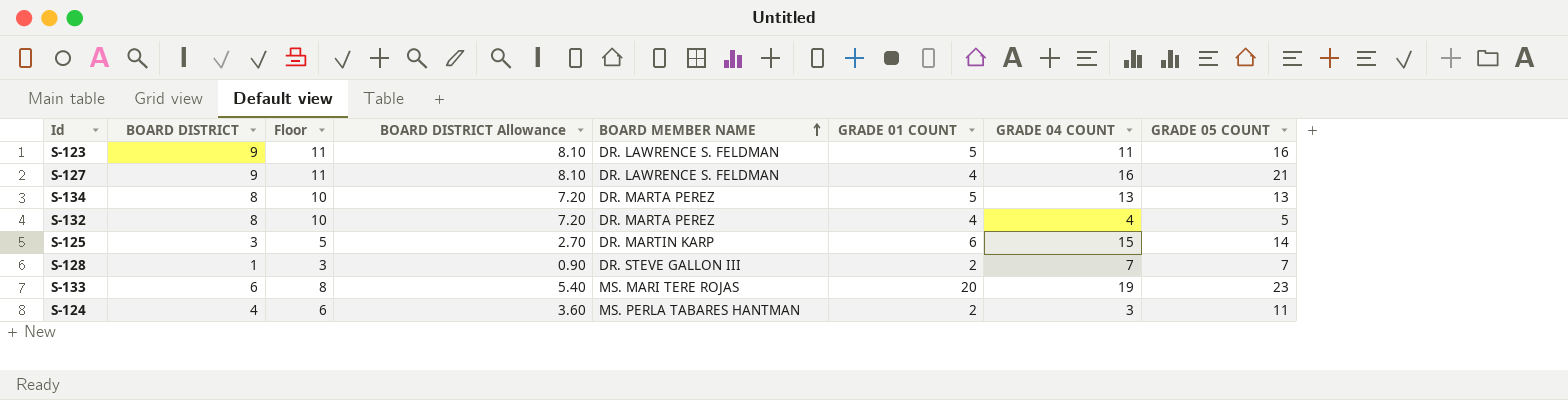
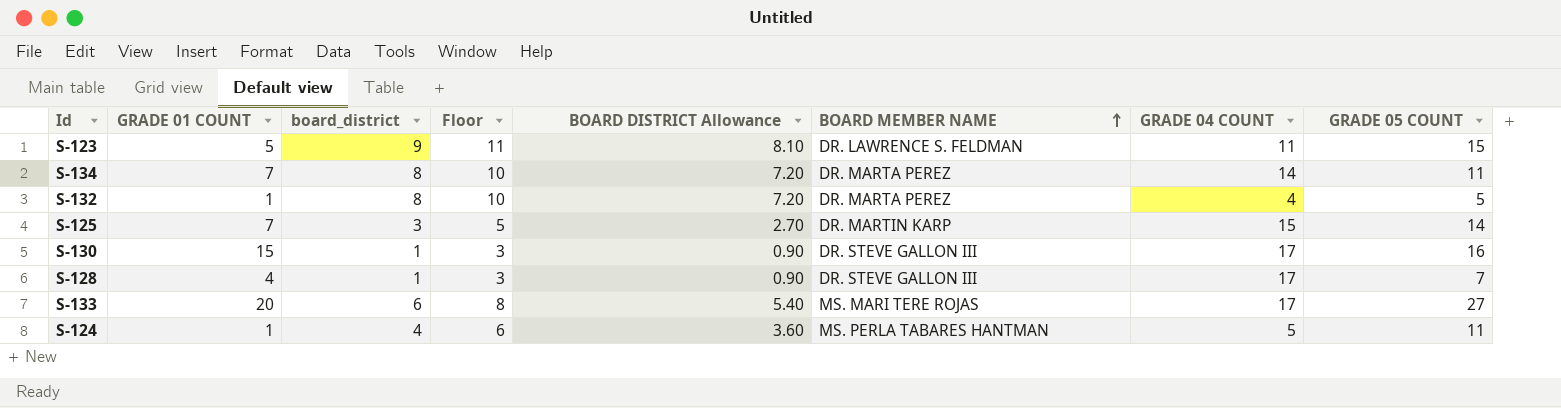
column GRADE 01 COUNT | position: 6 -> 2
column name: BOARD DISTRICT -> board_district
row S-127: 9 | 11 | 8.10 | DR. LAWRENCE S. FELDMAN | 4 | 16 | 21 -> none
S-123 | GRADE 05 COUNT: 16 -> 15
S-134 | GRADE 01 COUNT: 5 -> 7
S-134 | GRADE 04 COUNT: 13 -> 14
S-134 | GRADE 05 COUNT: 13 -> 11
S-132 | GRADE 01 COUNT: 4 -> 1
S-125 | GRADE 01 COUNT: 6 -> 7
row S-130: none -> 15 | 1 | 3 | 0.90 | DR. STEVE GALLON III | 17 | 16
S-128 | GRADE 01 COUNT: 2 -> 4
S-128 | GRADE 04 COUNT: 7 -> 17
S-133 | GRADE 04 COUNT: 19 -> 17
S-133 | GRADE 05 COUNT: 23 -> 27
S-124 | GRADE 01 COUNT: 2 -> 1
S-124 | GRADE 04 COUNT: 3 -> 5

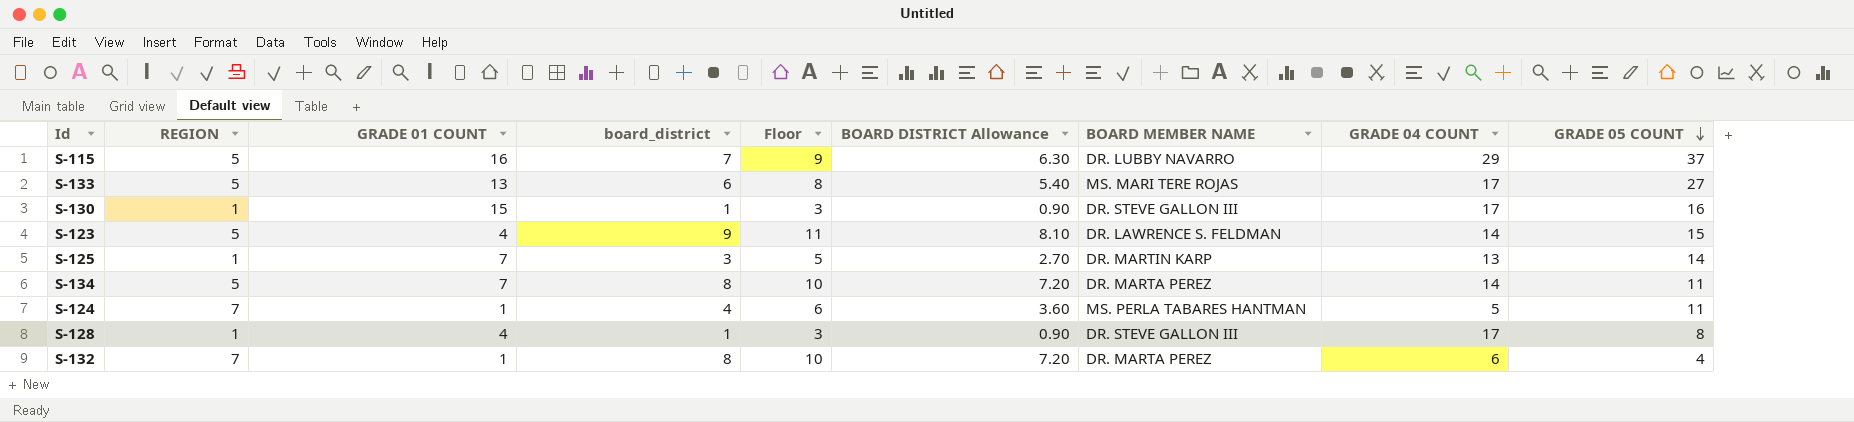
row order: BOARD MEMBER NAME ascending -> GRADE 05 COUNT descending
column REGION | position: none -> 2
row S-115: none -> 5 | 16 | 7 | 9 | 6.30 | DR. LUBBY NAVARRO | 29 | 37
S-133 | GRADE 01 COUNT: 20 -> 13
S-123 | GRADE 01 COUNT: 5 -> 4
S-123 | GRADE 04 COUNT: 11 -> 14
S-125 | GRADE 04 COUNT: 15 -> 13
S-128 | GRADE 05 COUNT: 7 -> 8
S-132 | GRADE 04 COUNT: 4 -> 6
S-132 | GRADE 05 COUNT: 5 -> 4

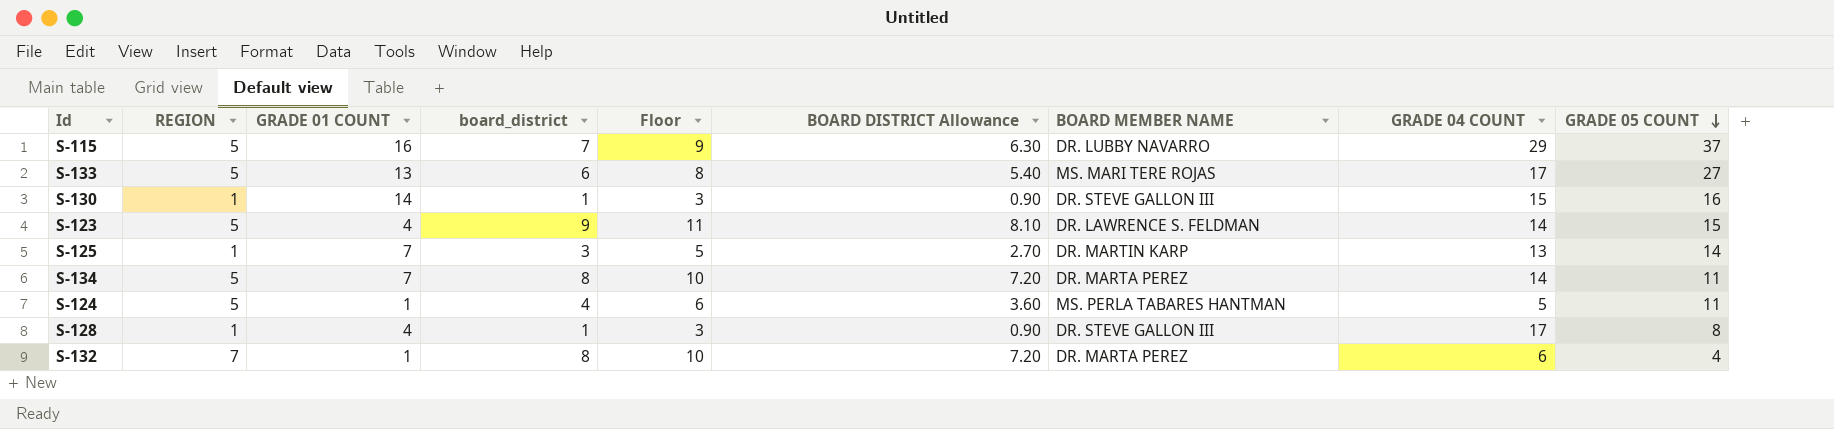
S-130 | GRADE 01 COUNT: 15 -> 14
S-130 | GRADE 04 COUNT: 17 -> 15
S-124 | REGION: 7 -> 5

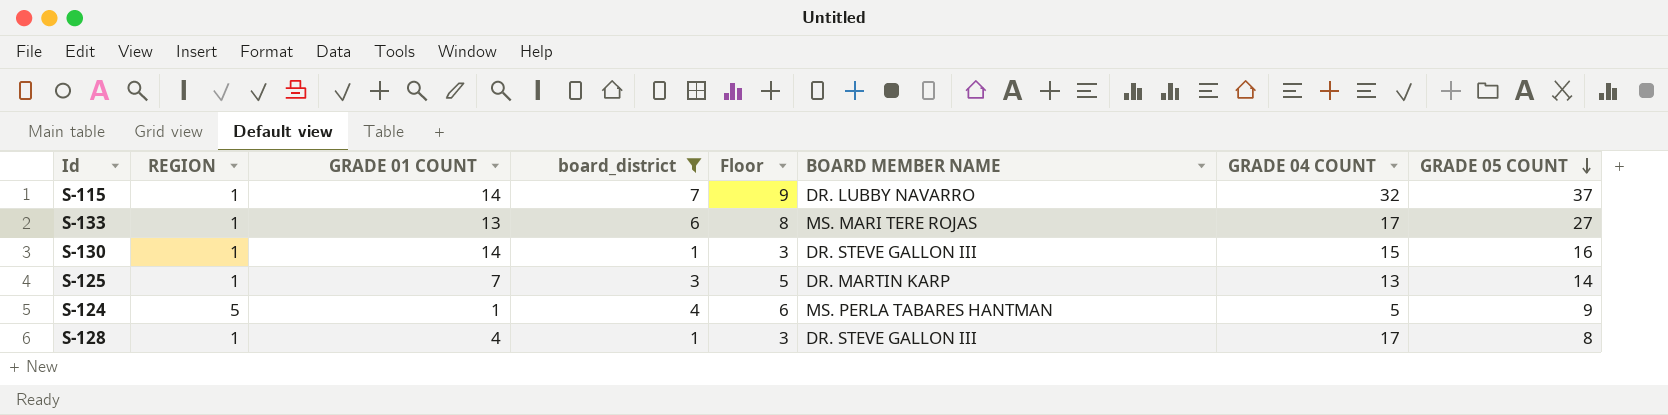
filter: none -> board_district <= 7
column BOARD DISTRICT Allowance | formula: [board_district] * 0.9 -> none
S-115 | REGION: 5 -> 1
S-115 | GRADE 01 COUNT: 16 -> 14
S-115 | GRADE 04 COUNT: 29 -> 32
S-133 | REGION: 5 -> 1
S-124 | GRADE 05 COUNT: 11 -> 9

